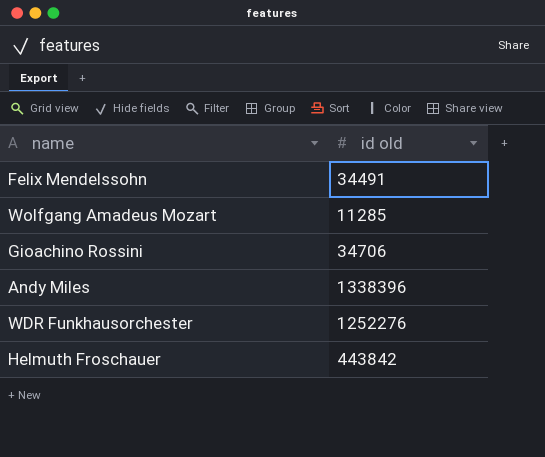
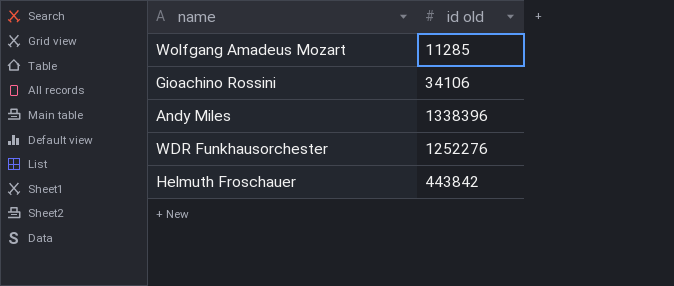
row Felix Mendelssohn: 34491 -> none
Gioachino Rossini | id old: 34706 -> 34106

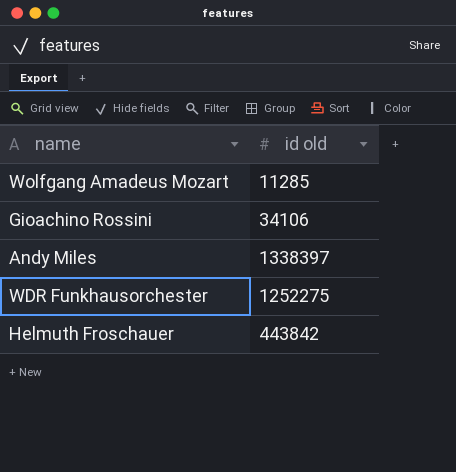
Andy Miles | id old: 1338396 -> 1338397
WDR Funkhausorchester | id old: 1252276 -> 1252275

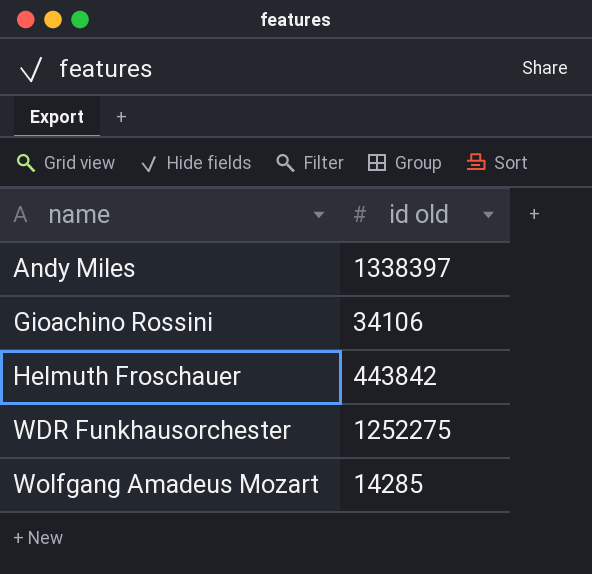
row order: none -> name ascending
Wolfgang Amadeus Mozart | id old: 11285 -> 14285

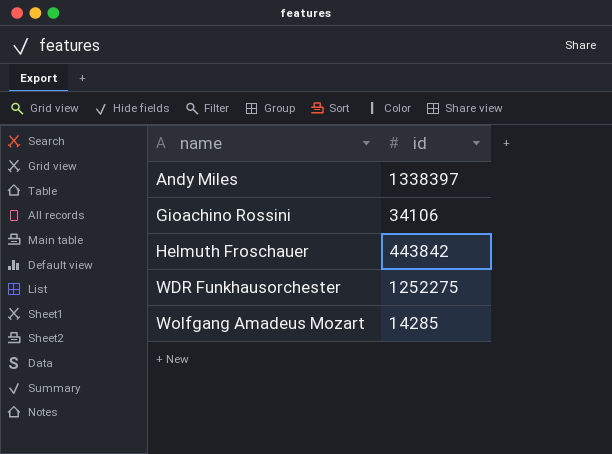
column name: id old -> id

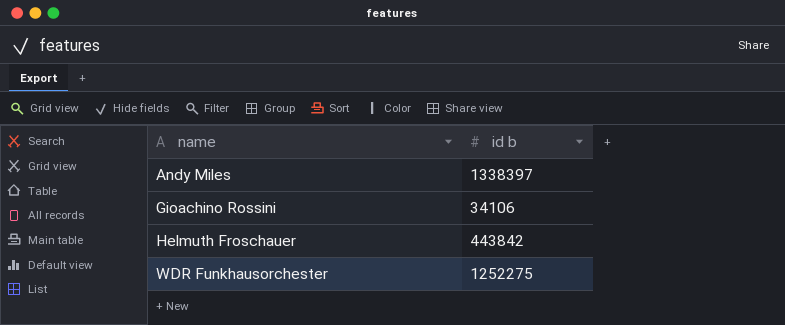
column name: id -> id b
row Wolfgang Amadeus Mozart: 14285 -> none

